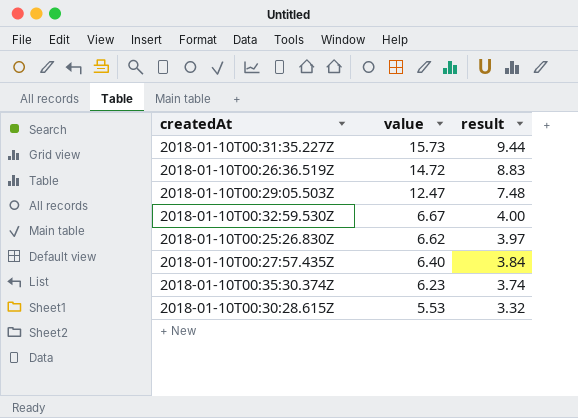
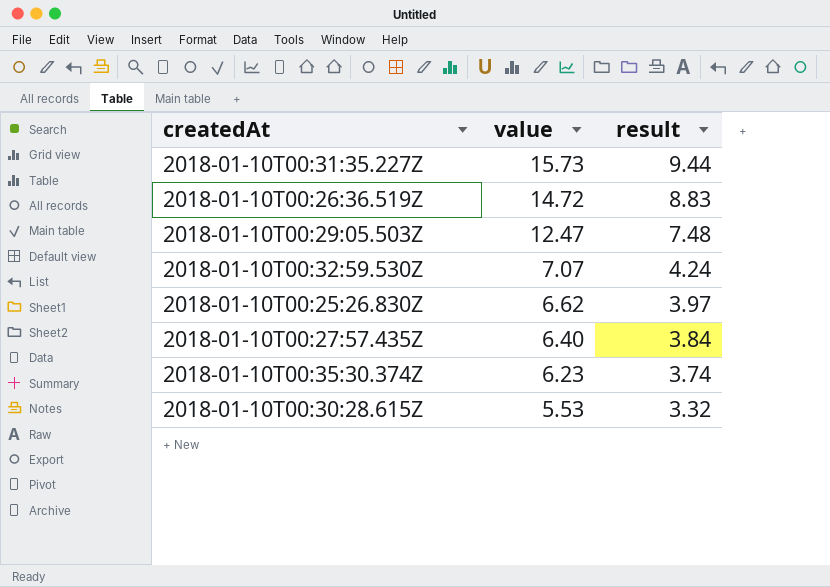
2018-01-10T00:32:59.530Z | value: 6.67 -> 7.07
2018-01-10T00:32:59.530Z | result: 4.00 -> 4.24

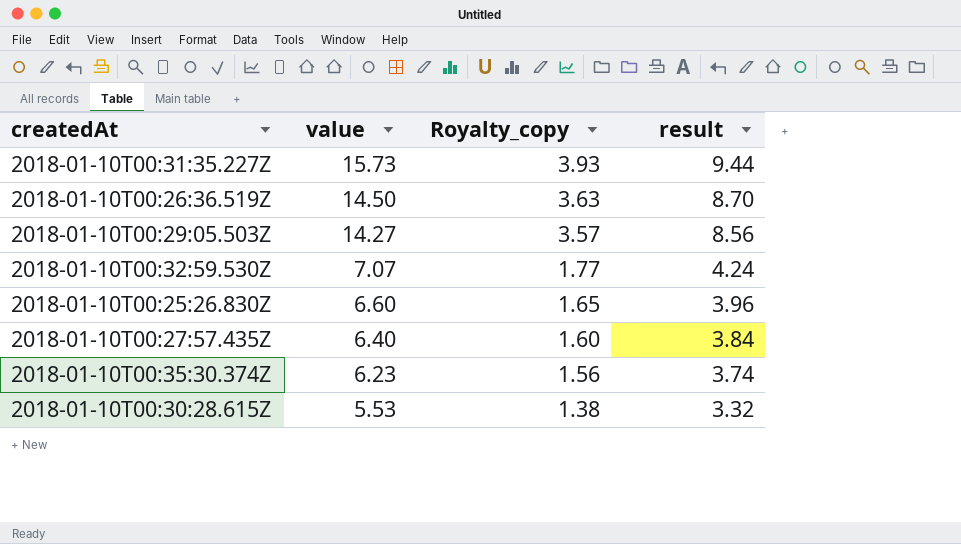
column Royalty_copy | formula: none -> [value] * 0.25
2018-01-10T00:26:36.519Z | value: 14.72 -> 14.50
2018-01-10T00:26:36.519Z | result: 8.83 -> 8.70
2018-01-10T00:29:05.503Z | value: 12.47 -> 14.27
2018-01-10T00:29:05.503Z | result: 7.48 -> 8.56
2018-01-10T00:25:26.830Z | value: 6.62 -> 6.60
2018-01-10T00:25:26.830Z | result: 3.97 -> 3.96

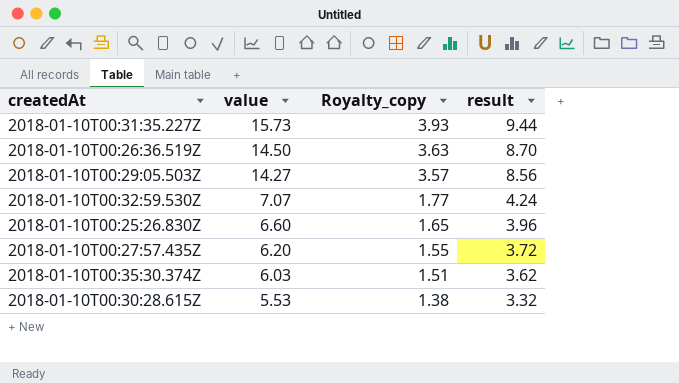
2018-01-10T00:27:57.435Z | value: 6.40 -> 6.20
2018-01-10T00:27:57.435Z | Royalty_copy: 1.60 -> 1.55
2018-01-10T00:27:57.435Z | result: 3.84 -> 3.72
2018-01-10T00:35:30.374Z | value: 6.23 -> 6.03
2018-01-10T00:35:30.374Z | Royalty_copy: 1.56 -> 1.51
2018-01-10T00:35:30.374Z | result: 3.74 -> 3.62

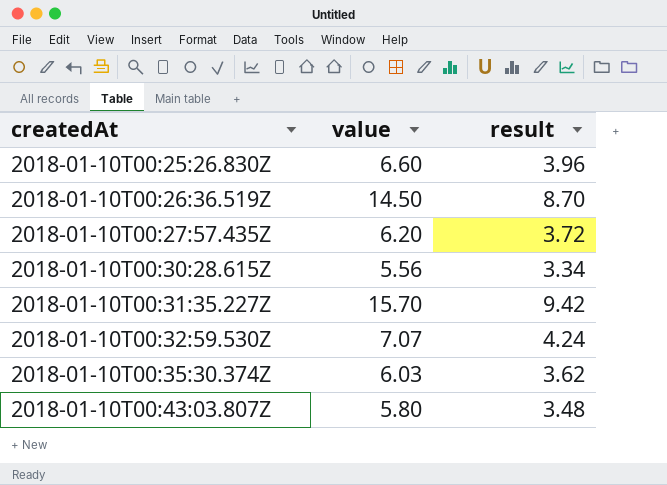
row order: value descending -> createdAt ascending
column Royalty_copy | formula: [value] * 0.25 -> none
row 2018-01-10T00:29:05.503Z: 14.27 | 3.57 | 8.56 -> none
2018-01-10T00:30:28.615Z | value: 5.53 -> 5.56
2018-01-10T00:30:28.615Z | result: 3.32 -> 3.34
2018-01-10T00:31:35.227Z | value: 15.73 -> 15.70
2018-01-10T00:31:35.227Z | result: 9.44 -> 9.42
row 2018-01-10T00:43:03.807Z: none -> 5.80 | 3.48

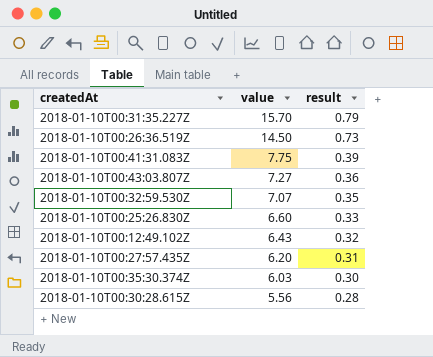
row order: createdAt ascending -> value descending
column result | formula: [value] * 0.6 -> [value] * 0.05
row 2018-01-10T00:41:31.083Z: none -> 7.75 | 0.39
2018-01-10T00:43:03.807Z | value: 5.80 -> 7.27
row 2018-01-10T00:12:49.102Z: none -> 6.43 | 0.32

